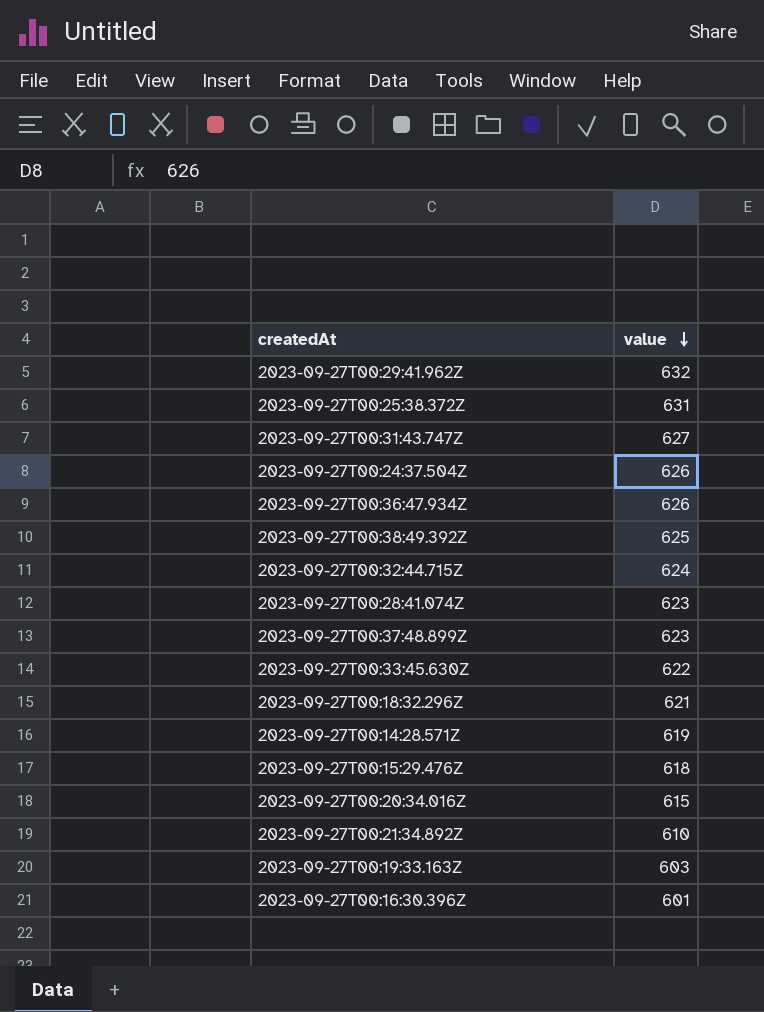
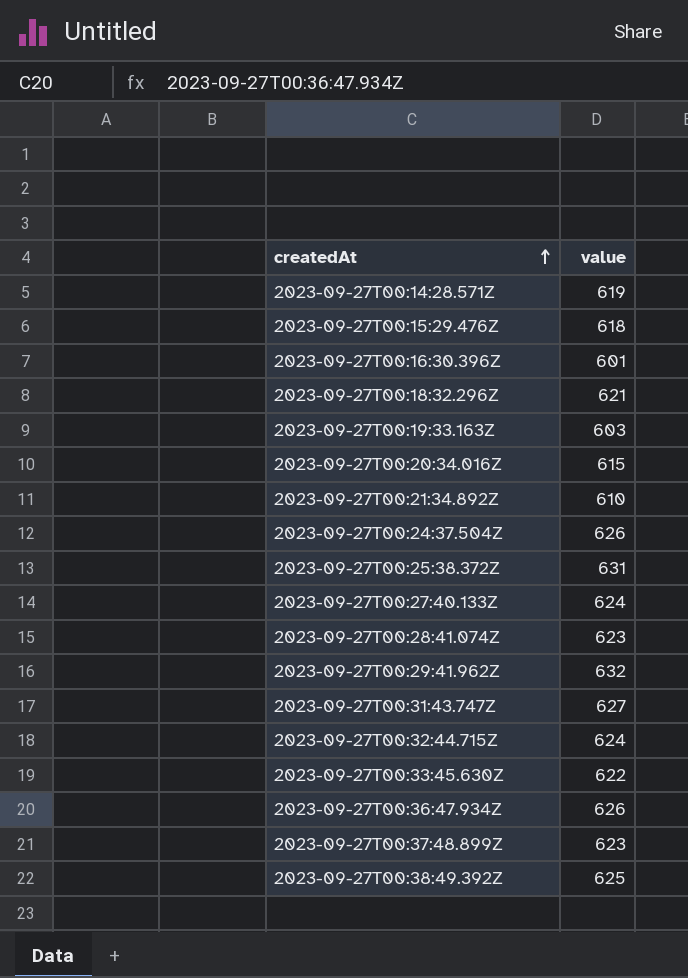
row order: value descending -> createdAt ascending
row 2023-09-27T00:27:40.133Z: none -> 624

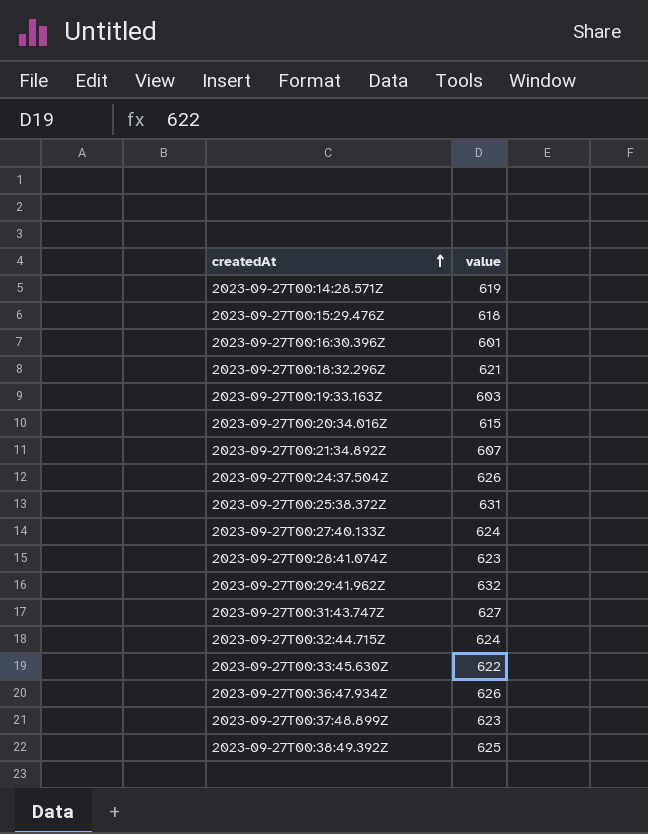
2023-09-27T00:21:34.892Z | value: 610 -> 607

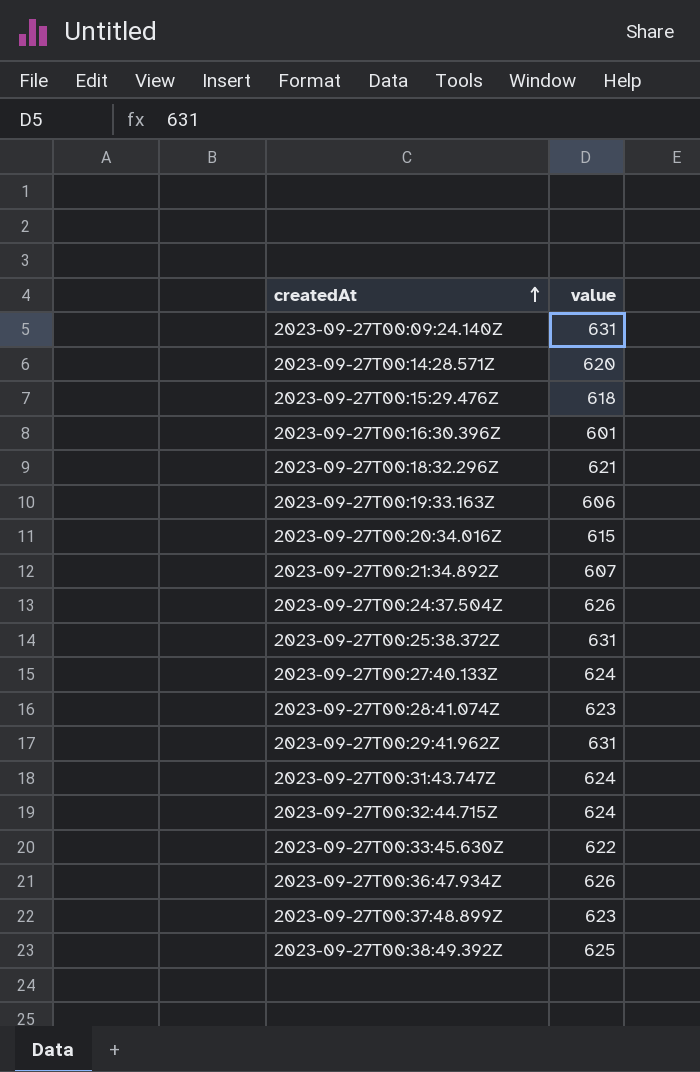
row 2023-09-27T00:09:24.140Z: none -> 631
2023-09-27T00:14:28.571Z | value: 619 -> 620
2023-09-27T00:19:33.163Z | value: 603 -> 606
2023-09-27T00:29:41.962Z | value: 632 -> 631
2023-09-27T00:31:43.747Z | value: 627 -> 624

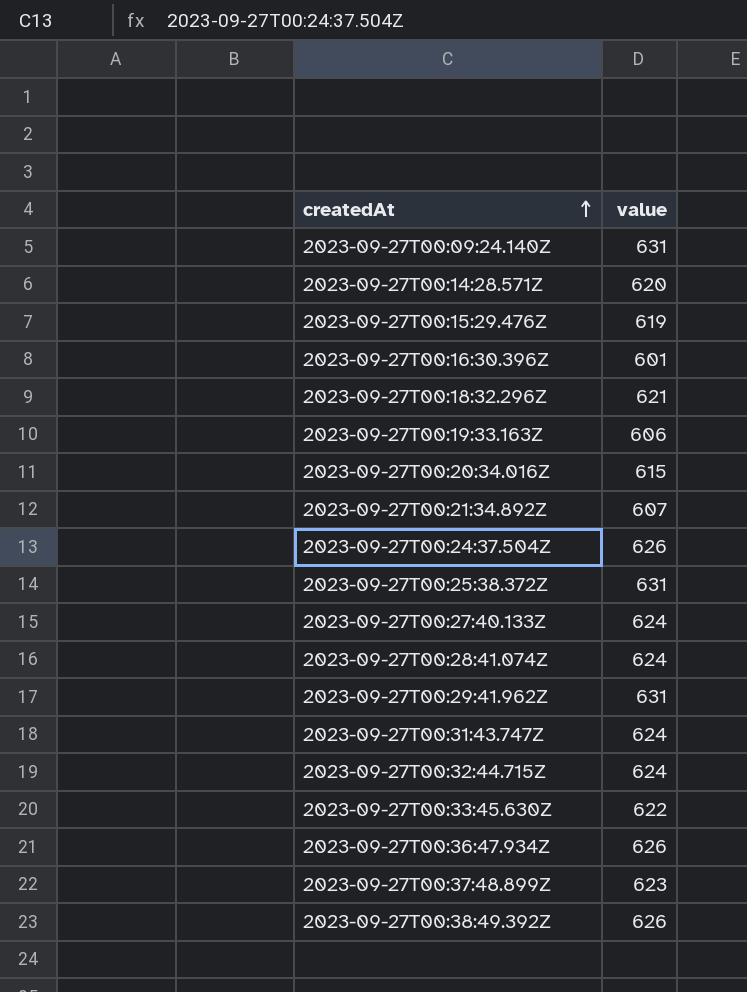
2023-09-27T00:15:29.476Z | value: 618 -> 619
2023-09-27T00:28:41.074Z | value: 623 -> 624
2023-09-27T00:38:49.392Z | value: 625 -> 626

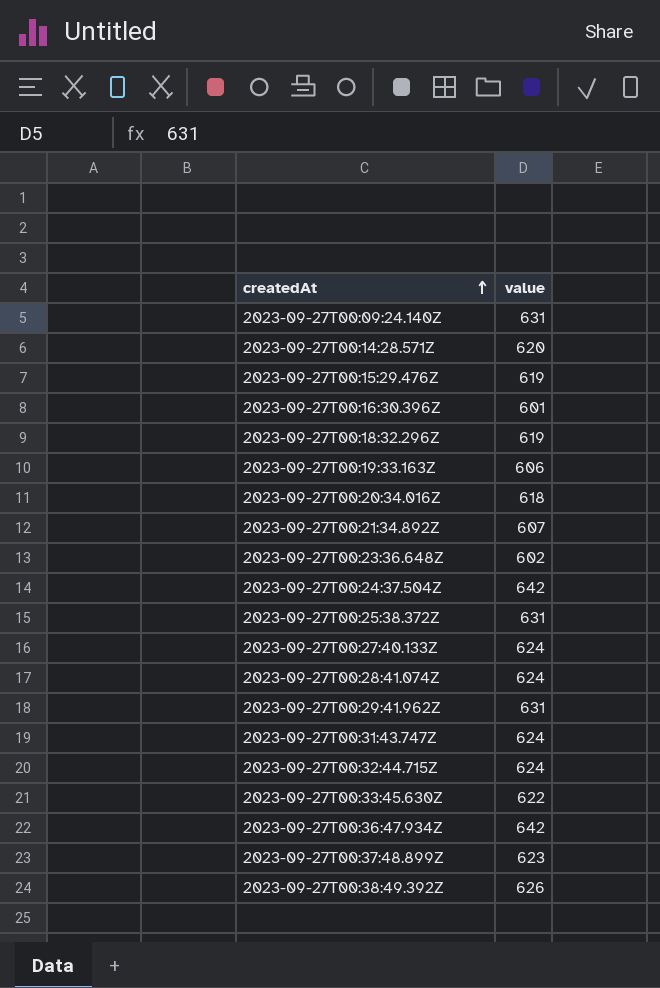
2023-09-27T00:18:32.296Z | value: 621 -> 619
2023-09-27T00:20:34.016Z | value: 615 -> 618
row 2023-09-27T00:23:36.648Z: none -> 602
2023-09-27T00:24:37.504Z | value: 626 -> 642
2023-09-27T00:36:47.934Z | value: 626 -> 642

